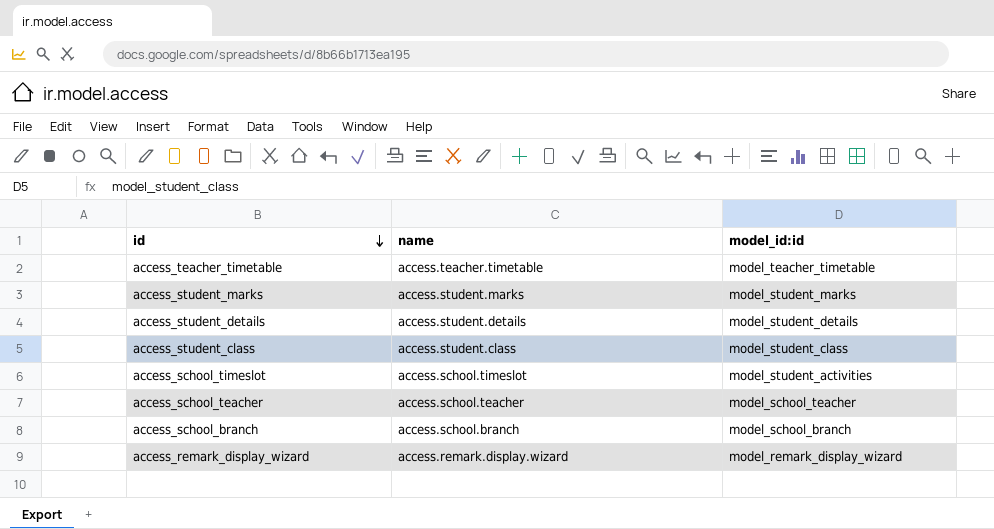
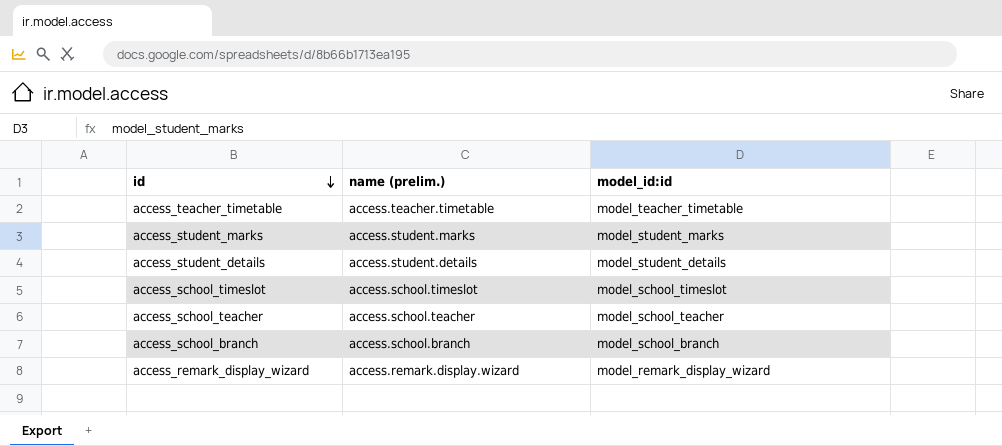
column name: name -> name (prelim.)
row access_student_class: access.student.class | model_student_class -> none
access_school_timeslot | model_id:id: model_student_activities -> model_school_timeslot

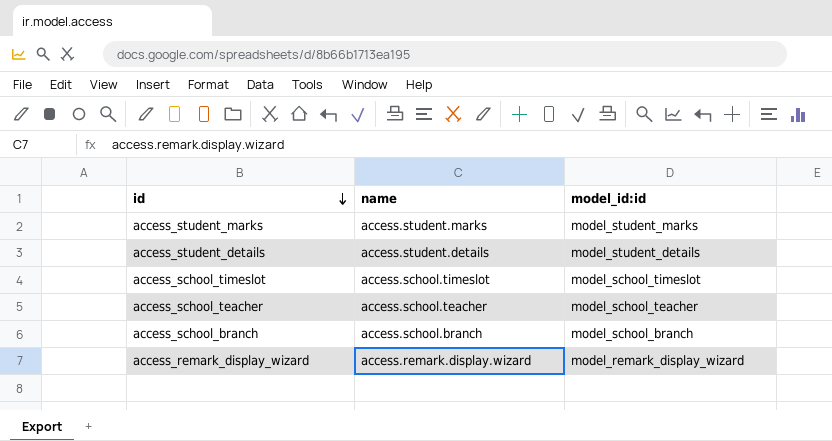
column name: name (prelim.) -> name
row access_teacher_timetable: access.teacher.timetable | model_teacher_timetable -> none

